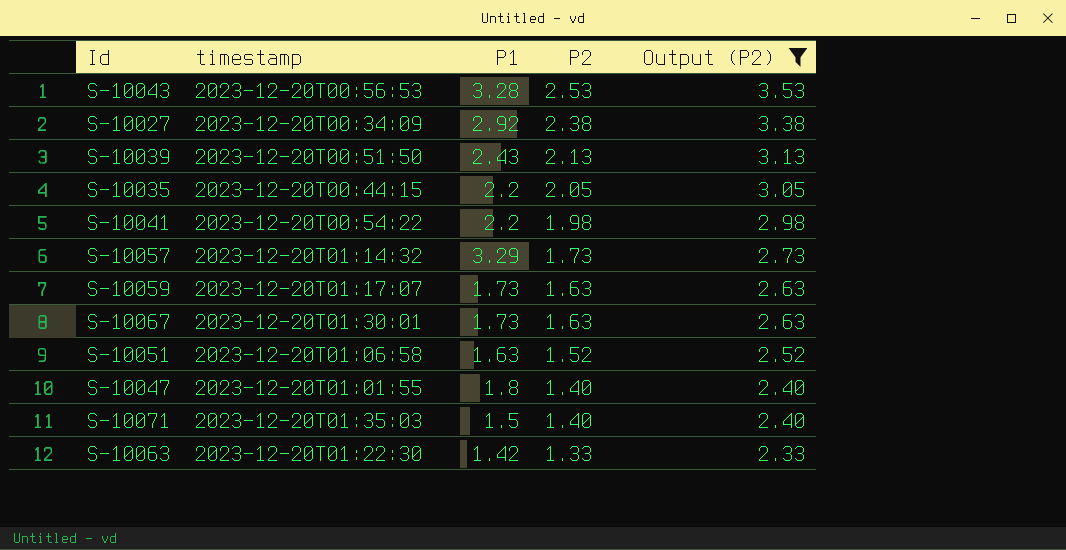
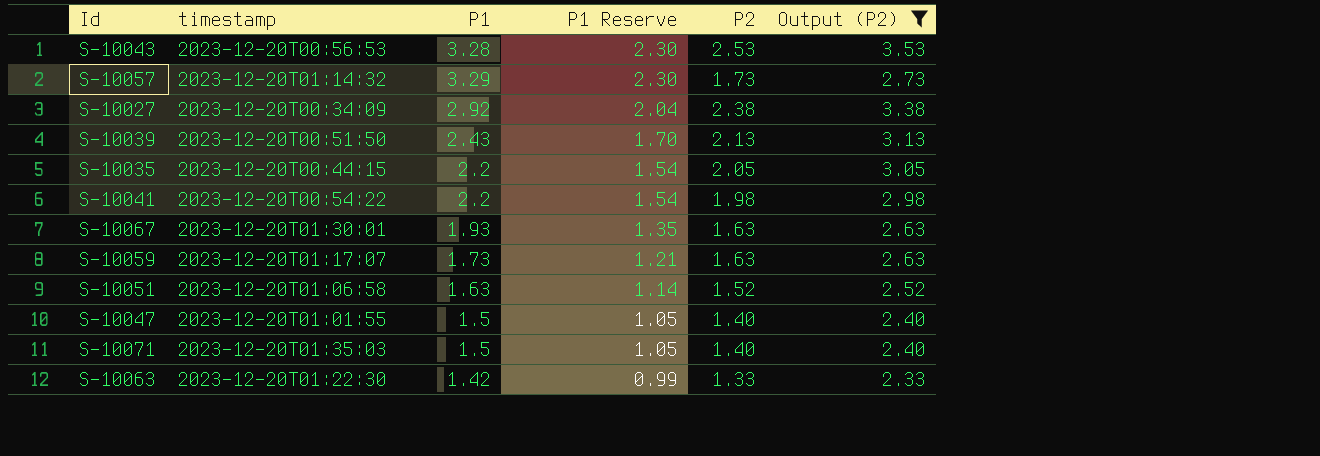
row order: P2 descending -> P1 Reserve descending
column P1 Reserve | formula: none -> [P1] * 0.7
S-10067 | P1: 1.73 -> 1.93
S-10047 | P1: 1.8 -> 1.5

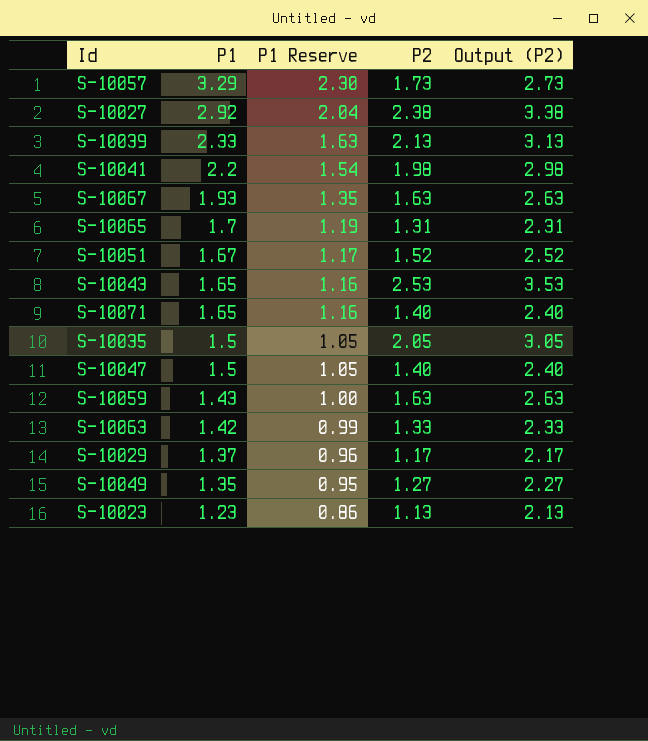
filter: Output (P2) >= 2.33 -> none
row order: P1 Reserve descending -> P1 descending
column timestamp | position: 2 -> none
S-10039 | P1: 2.43 -> 2.33
S-10039 | P1 Reserve: 1.70 -> 1.63
S-10051 | P1: 1.63 -> 1.67
S-10051 | P1 Reserve: 1.14 -> 1.17
S-10043 | P1: 3.28 -> 1.65
S-10043 | P1 Reserve: 2.30 -> 1.16
S-10071 | P1: 1.5 -> 1.65
S-10071 | P1 Reserve: 1.05 -> 1.16
S-10035 | P1: 2.2 -> 1.5
S-10035 | P1 Reserve: 1.54 -> 1.05
S-10059 | P1: 1.73 -> 1.43
S-10059 | P1 Reserve: 1.21 -> 1.00

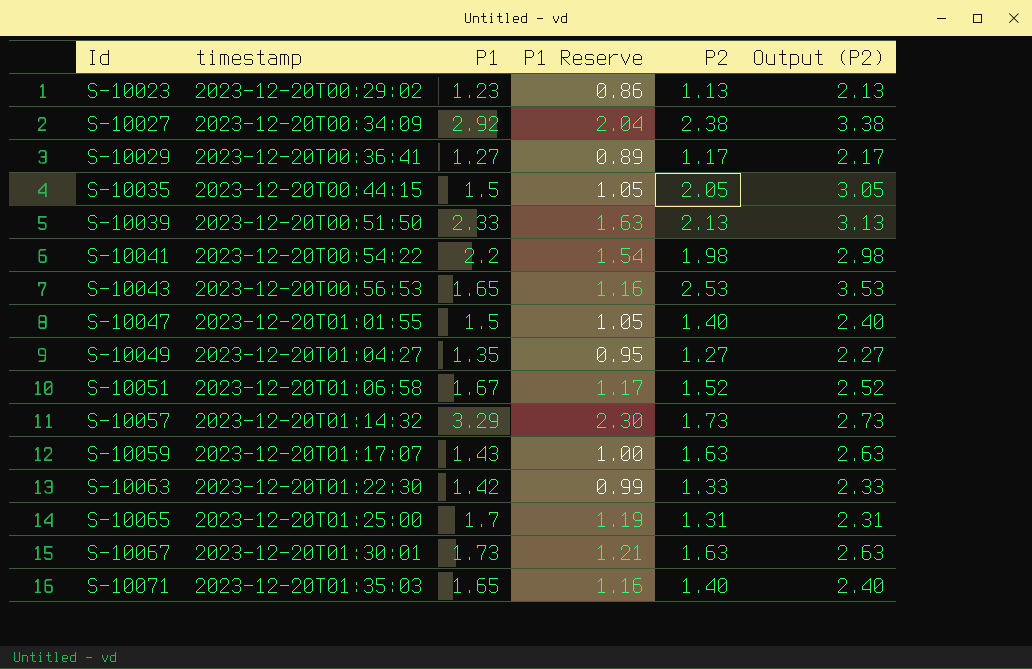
row order: P1 descending -> Id ascending
column timestamp | position: none -> 2
S-10029 | P1: 1.37 -> 1.27
S-10029 | P1 Reserve: 0.96 -> 0.89
S-10067 | P1: 1.93 -> 1.73
S-10067 | P1 Reserve: 1.35 -> 1.21

